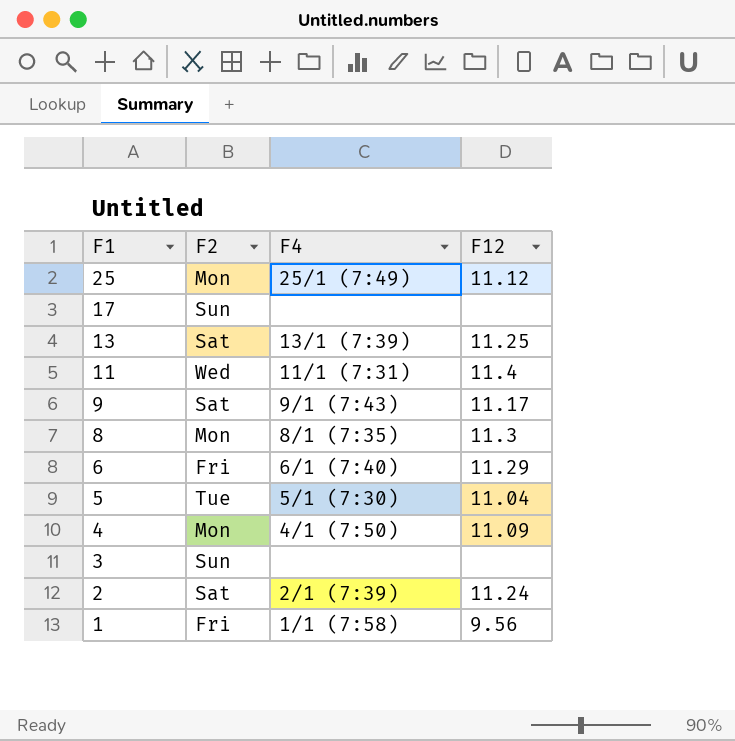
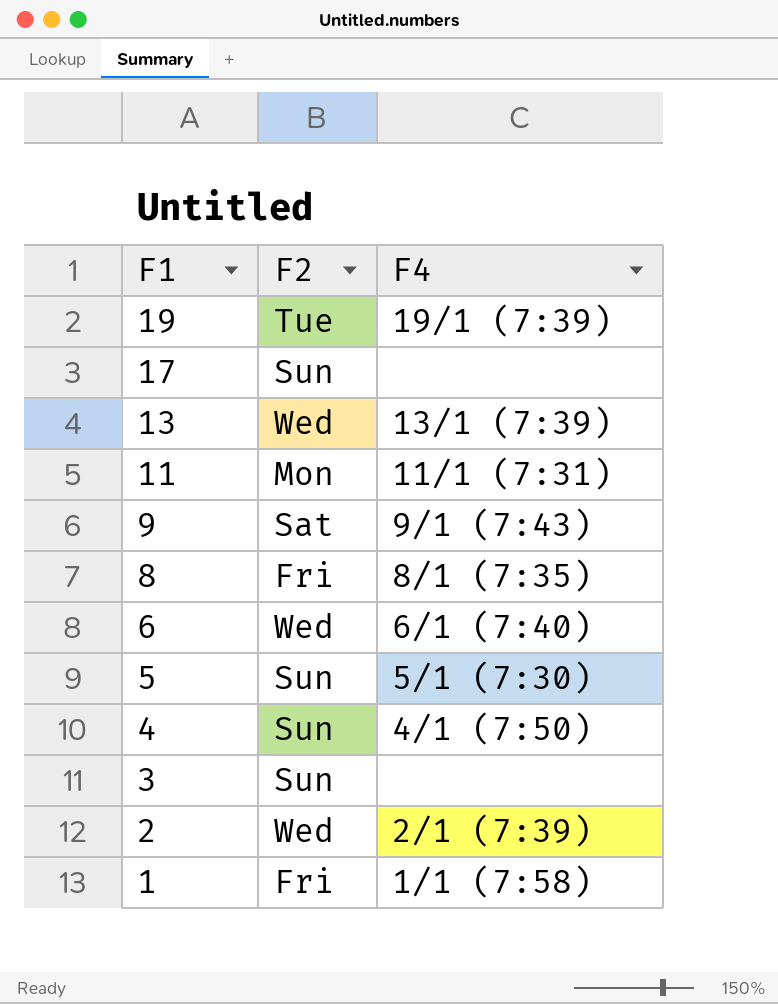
column F12 | position: 4 -> none
row 25: Mon | 25/1 (7:49) | 11.12 -> none
row 19: none -> Tue | 19/1 (7:39)
13 | F2: Sat -> Wed
11 | F2: Wed -> Mon
8 | F2: Mon -> Fri
6 | F2: Fri -> Wed
5 | F2: Tue -> Sun
4 | F2: Mon -> Sun
2 | F2: Sat -> Wed

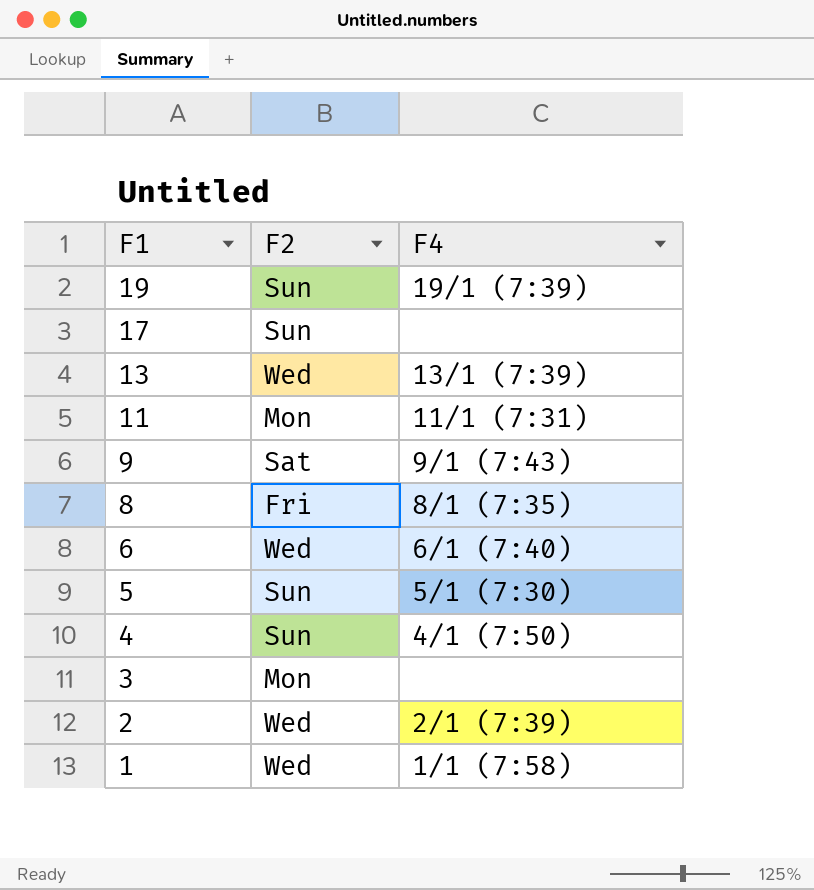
19 | F2: Tue -> Sun
3 | F2: Sun -> Mon
1 | F2: Fri -> Wed

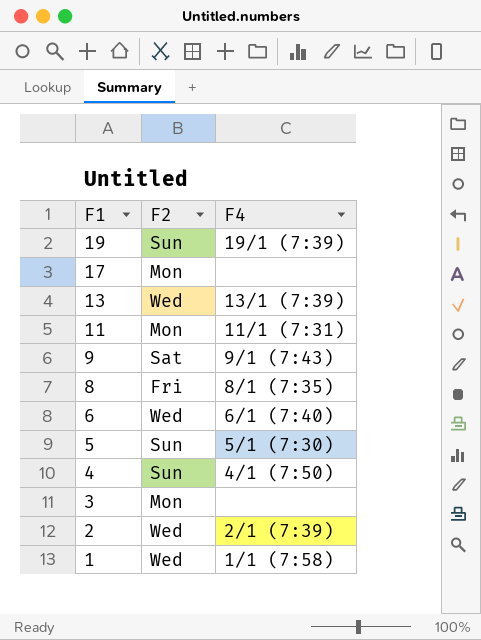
17 | F2: Sun -> Mon

